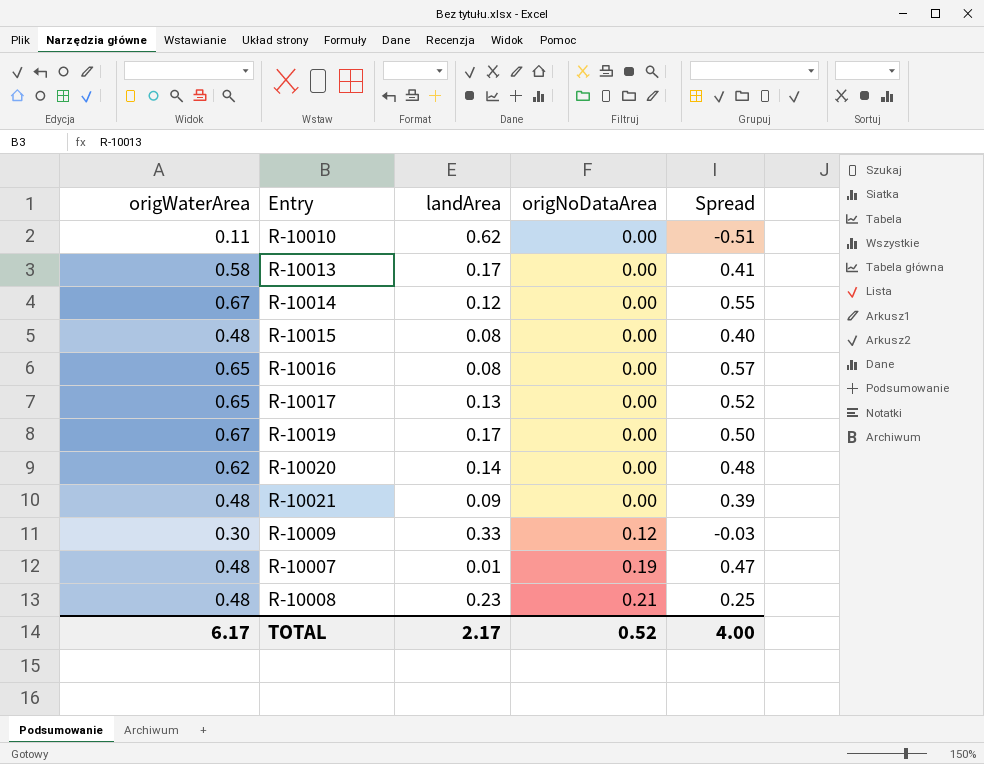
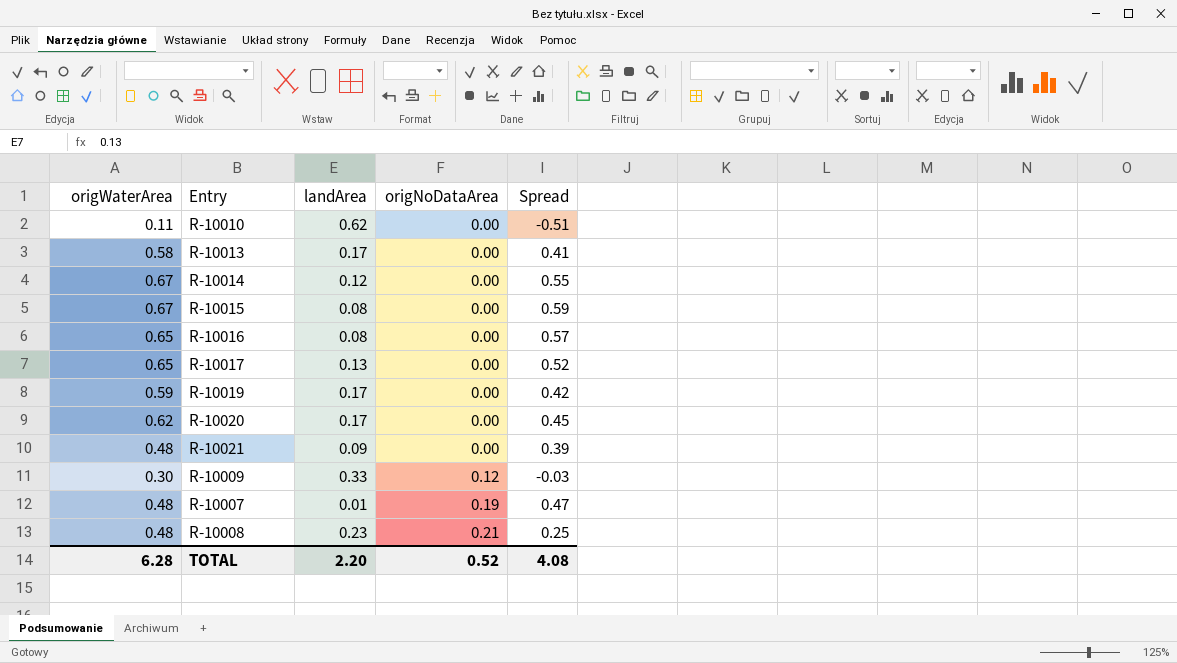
R-10015 | origWaterArea: 0.48 -> 0.67
R-10015 | Spread: 0.40 -> 0.59
R-10019 | origWaterArea: 0.67 -> 0.59
R-10019 | Spread: 0.50 -> 0.42
R-10020 | landArea: 0.14 -> 0.17
R-10020 | Spread: 0.48 -> 0.45
TOTAL | origWaterArea: 6.17 -> 6.28
TOTAL | landArea: 2.17 -> 2.20
TOTAL | Spread: 4.00 -> 4.08

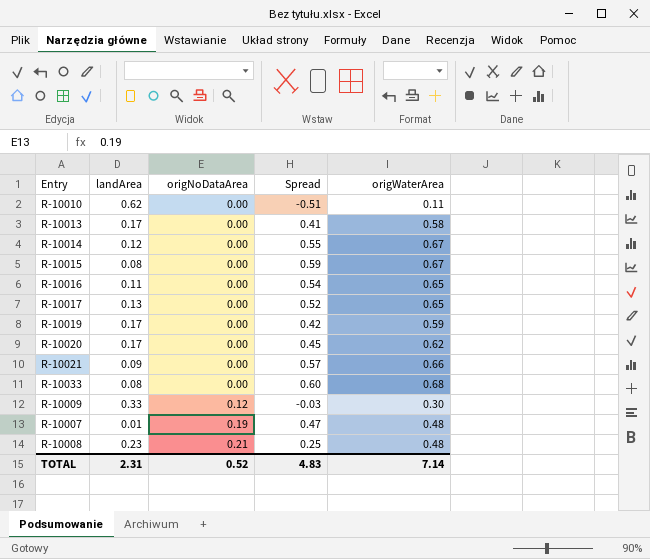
column origWaterArea | position: 1 -> 5
R-10016 | landArea: 0.08 -> 0.11
R-10016 | Spread: 0.57 -> 0.54
R-10021 | Spread: 0.39 -> 0.57
R-10021 | origWaterArea: 0.48 -> 0.66
row R-10033: none -> 0.08 | 0.00 | 0.60 | 0.68
TOTAL | landArea: 2.20 -> 2.31
TOTAL | Spread: 4.08 -> 4.83
TOTAL | origWaterArea: 6.28 -> 7.14

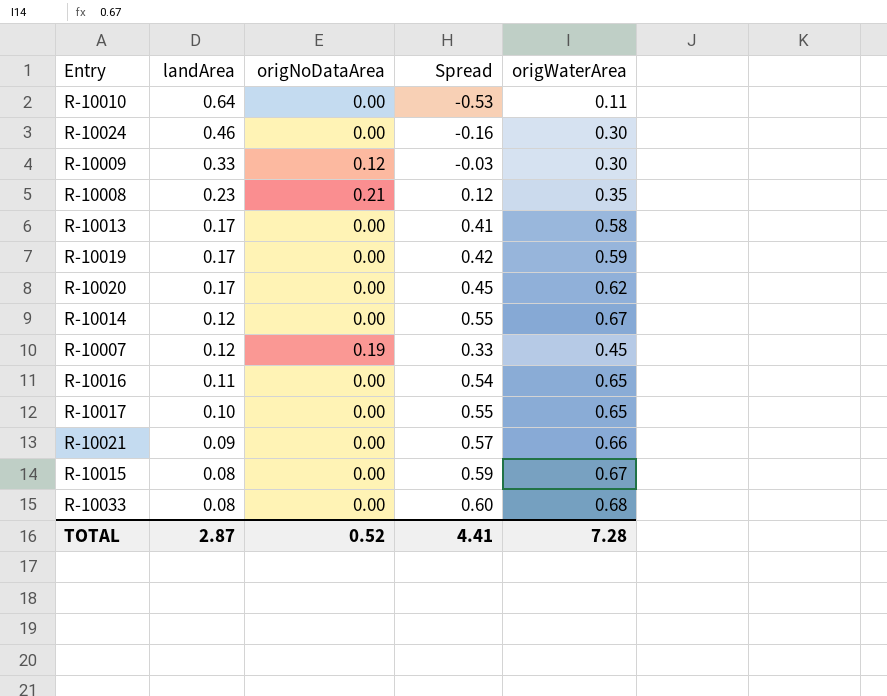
row order: origNoDataArea ascending -> landArea descending
R-10010 | landArea: 0.62 -> 0.64
R-10010 | Spread: -0.51 -> -0.53
row R-10024: none -> 0.46 | 0.00 | -0.16 | 0.30
R-10008 | Spread: 0.25 -> 0.12
R-10008 | origWaterArea: 0.48 -> 0.35
R-10007 | landArea: 0.01 -> 0.12
R-10007 | Spread: 0.47 -> 0.33
R-10007 | origWaterArea: 0.48 -> 0.45
R-10017 | landArea: 0.13 -> 0.10
R-10017 | Spread: 0.52 -> 0.55
TOTAL | landArea: 2.31 -> 2.87
TOTAL | Spread: 4.83 -> 4.41
TOTAL | origWaterArea: 7.14 -> 7.28

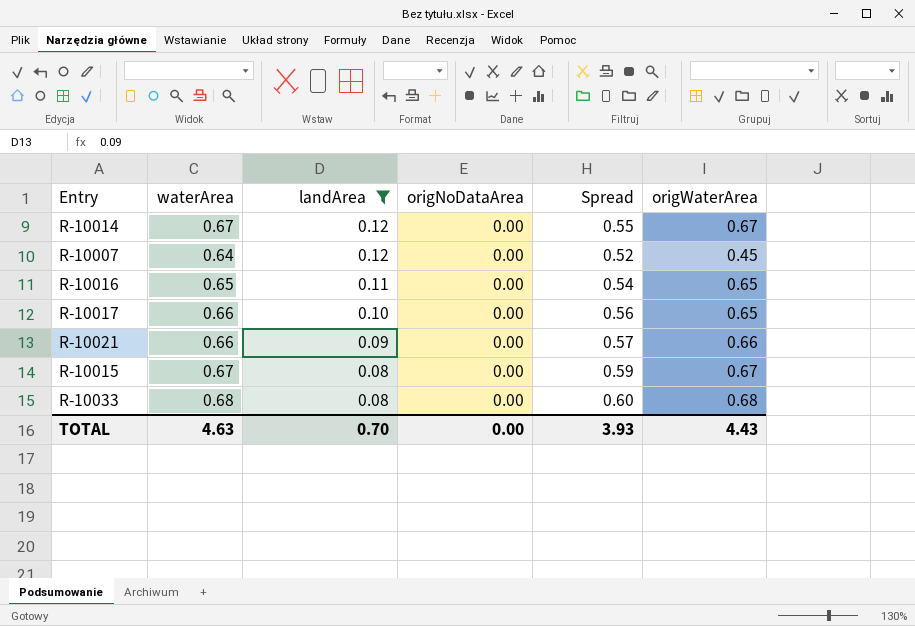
filter: none -> landArea <= 0.12
column waterArea | position: none -> 2
column Spread | formula: [origWaterArea] - [landArea] -> [waterArea] - [landArea]
R-10007 | origNoDataArea: 0.19 -> 0.00
TOTAL | landArea: 2.87 -> 0.70
TOTAL | origNoDataArea: 0.52 -> 0.00
TOTAL | Spread: 4.41 -> 3.93
TOTAL | origWaterArea: 7.28 -> 4.43

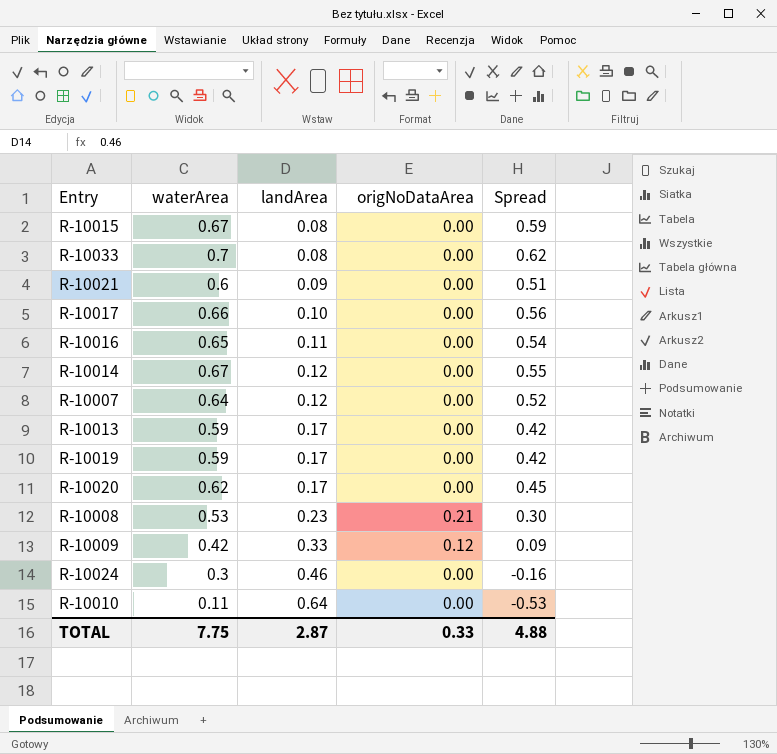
filter: landArea <= 0.12 -> none
row order: landArea descending -> landArea ascending
column origWaterArea | position: 6 -> none
R-10033 | waterArea: 0.68 -> 0.7
R-10033 | Spread: 0.60 -> 0.62
R-10021 | waterArea: 0.66 -> 0.6
R-10021 | Spread: 0.57 -> 0.51
TOTAL | waterArea: 4.63 -> 7.75
TOTAL | landArea: 0.70 -> 2.87
TOTAL | origNoDataArea: 0.00 -> 0.33
TOTAL | Spread: 3.93 -> 4.88

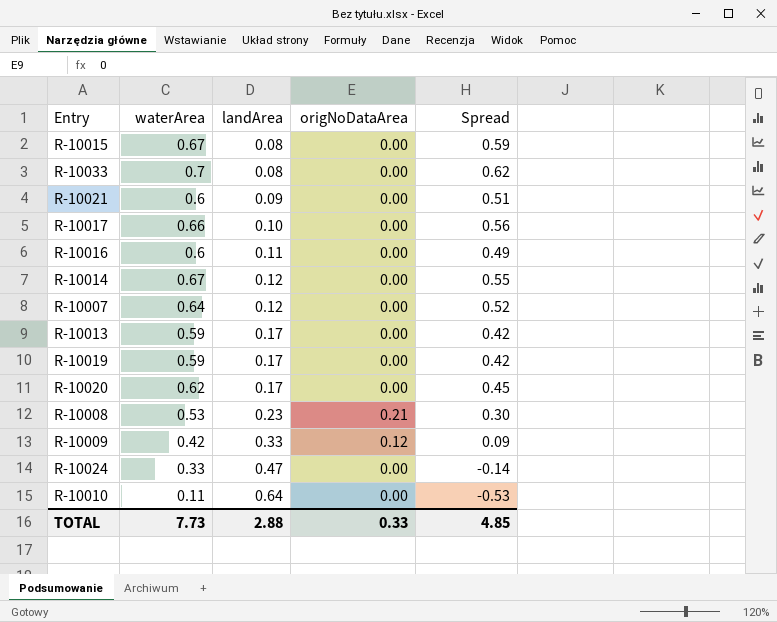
R-10016 | waterArea: 0.65 -> 0.6
R-10016 | Spread: 0.54 -> 0.49
R-10024 | waterArea: 0.3 -> 0.33
R-10024 | landArea: 0.46 -> 0.47
R-10024 | Spread: -0.16 -> -0.14
TOTAL | waterArea: 7.75 -> 7.73
TOTAL | landArea: 2.87 -> 2.88
TOTAL | Spread: 4.88 -> 4.85

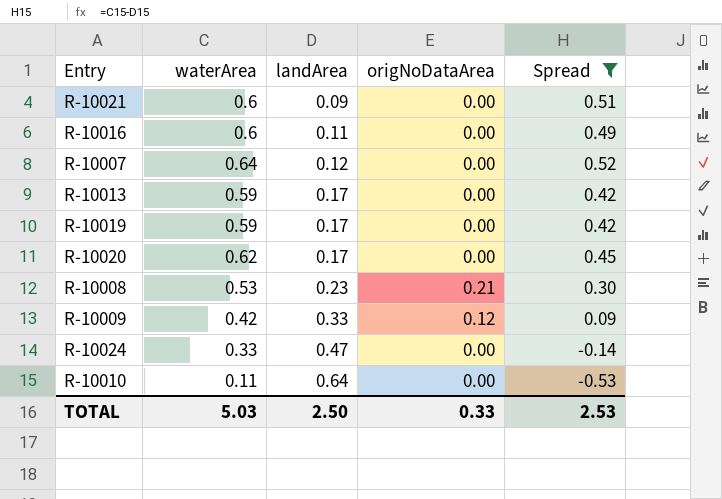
filter: none -> Spread <= 0.52
TOTAL | waterArea: 7.73 -> 5.03
TOTAL | landArea: 2.88 -> 2.50
TOTAL | Spread: 4.85 -> 2.53

